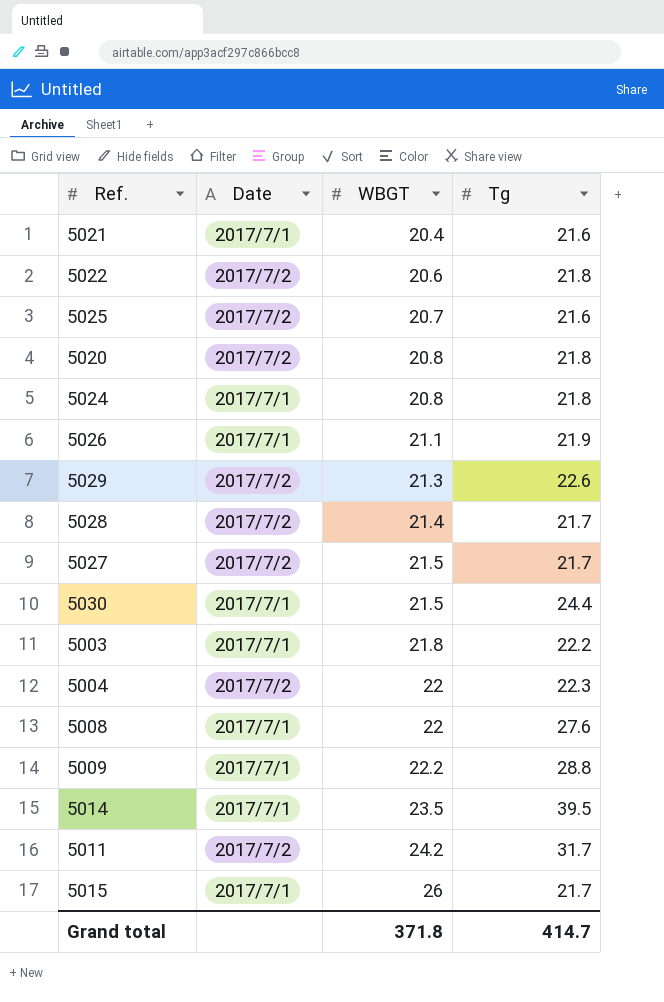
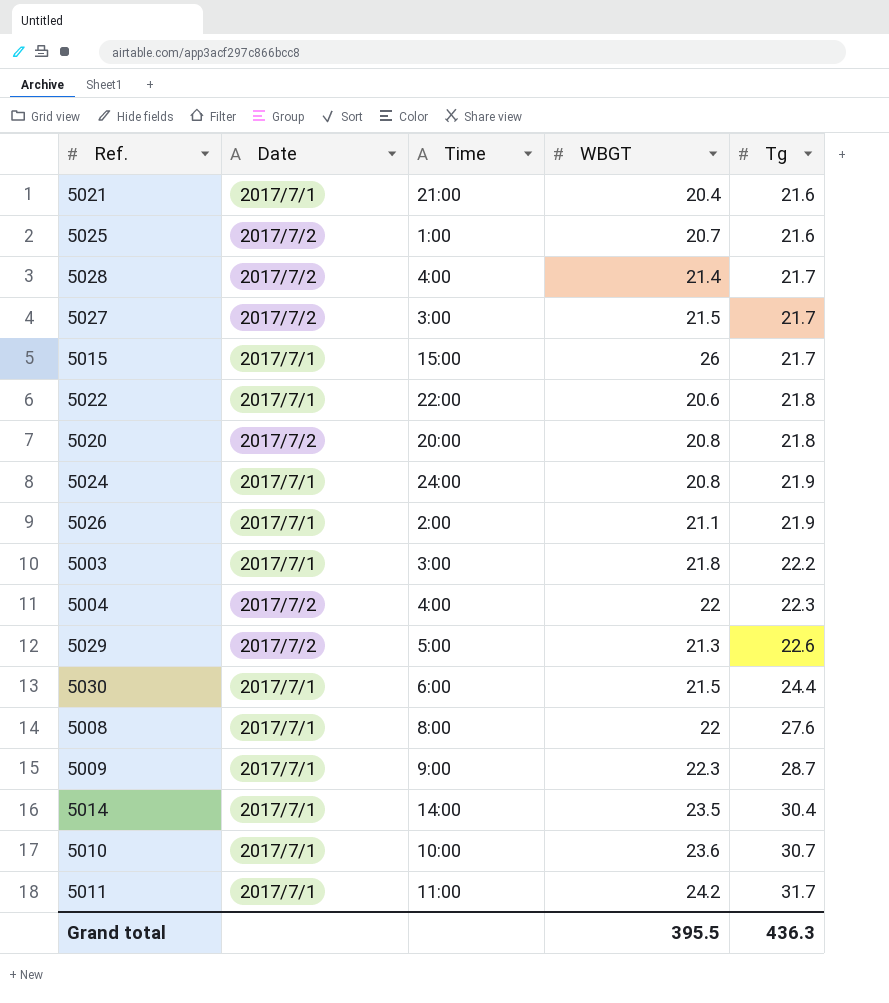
row order: WBGT ascending -> Tg ascending
column Time | position: none -> 3
5022 | Date: 2017/7/2 -> 2017/7/1
5024 | Tg: 21.8 -> 21.9
5009 | WBGT: 22.2 -> 22.3
5009 | Tg: 28.8 -> 28.7
5014 | Tg: 39.5 -> 30.4
row 5010: none -> 2017/7/1 | 10:00 | 23.6 | 30.7
5011 | Date: 2017/7/2 -> 2017/7/1
Grand total | WBGT: 371.8 -> 395.5
Grand total | Tg: 414.7 -> 436.3

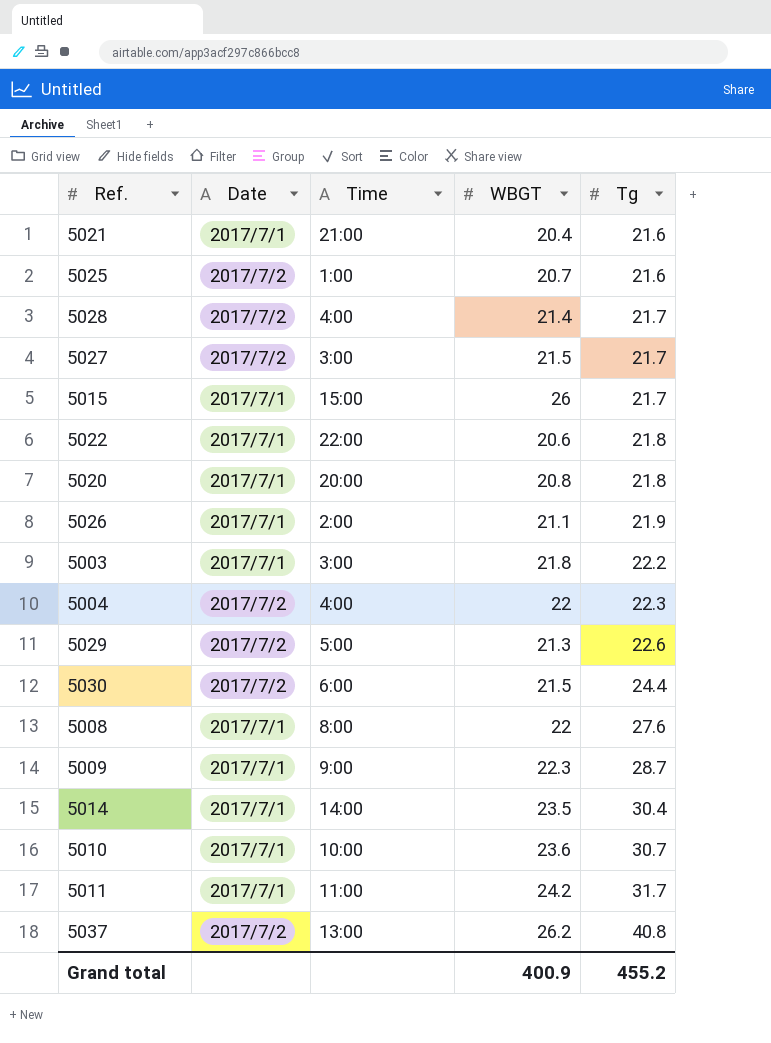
row 5024: 2017/7/1 | 24:00 | 20.8 | 21.9 -> none
5020 | Date: 2017/7/2 -> 2017/7/1
5030 | Date: 2017/7/1 -> 2017/7/2
row 5037: none -> 2017/7/2 | 13:00 | 26.2 | 40.8
Grand total | WBGT: 395.5 -> 400.9
Grand total | Tg: 436.3 -> 455.2

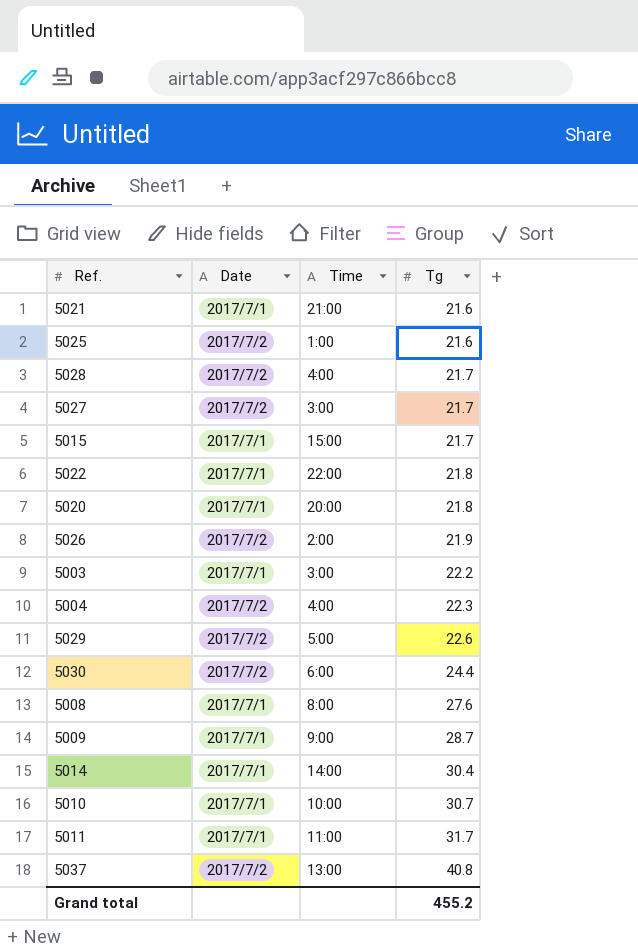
column WBGT | position: 4 -> none
5026 | Date: 2017/7/1 -> 2017/7/2

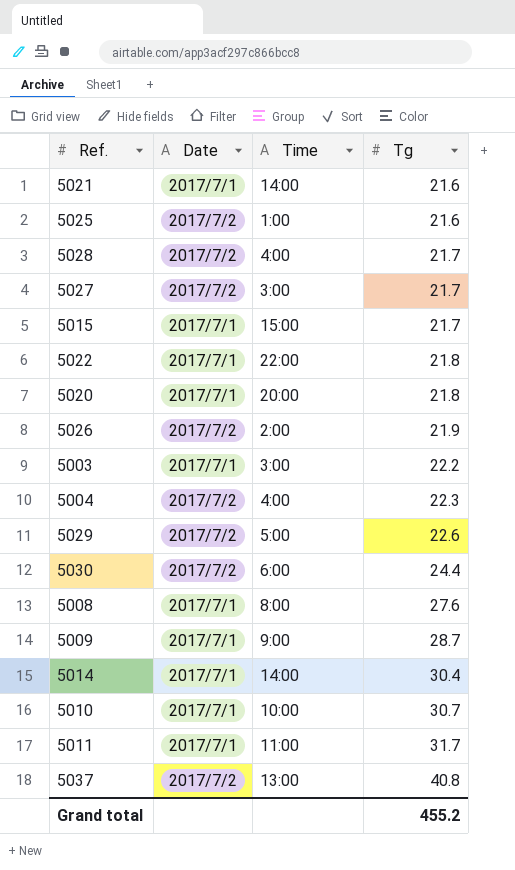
5021 | Time: 21:00 -> 14:00

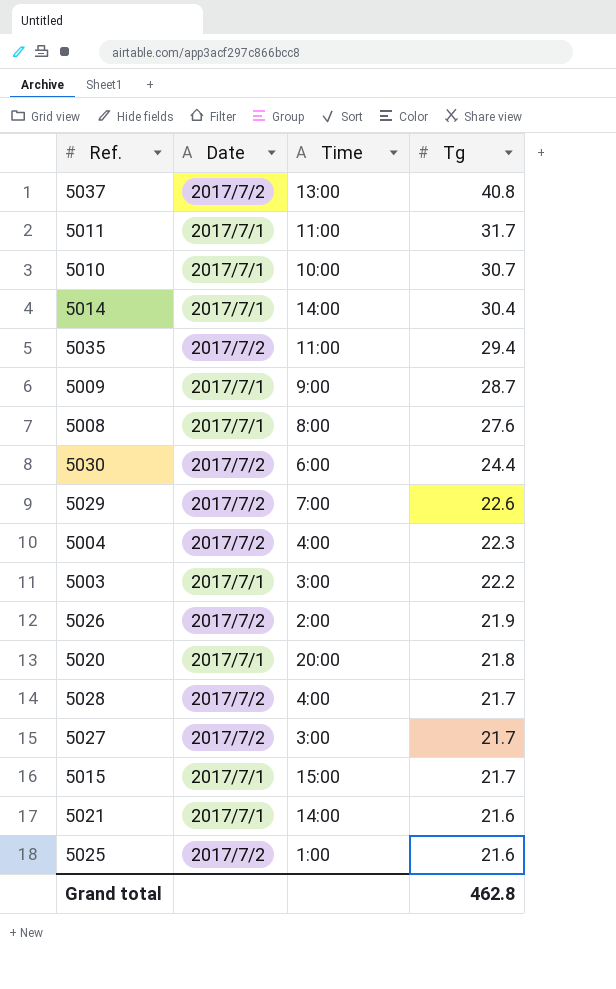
row order: Tg ascending -> Tg descending
row 5022: 2017/7/1 | 22:00 | 21.8 -> none
row 5035: none -> 2017/7/2 | 11:00 | 29.4
5029 | Time: 5:00 -> 7:00
Grand total | Tg: 455.2 -> 462.8

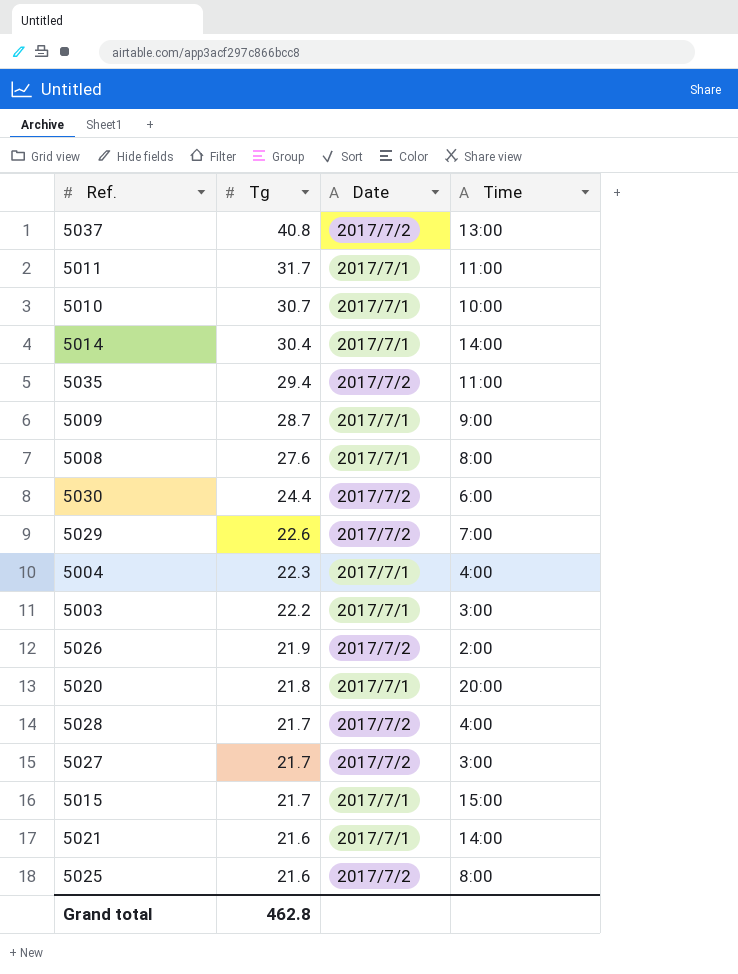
column Tg | position: 4 -> 2
5004 | Date: 2017/7/2 -> 2017/7/1
5025 | Time: 1:00 -> 8:00

